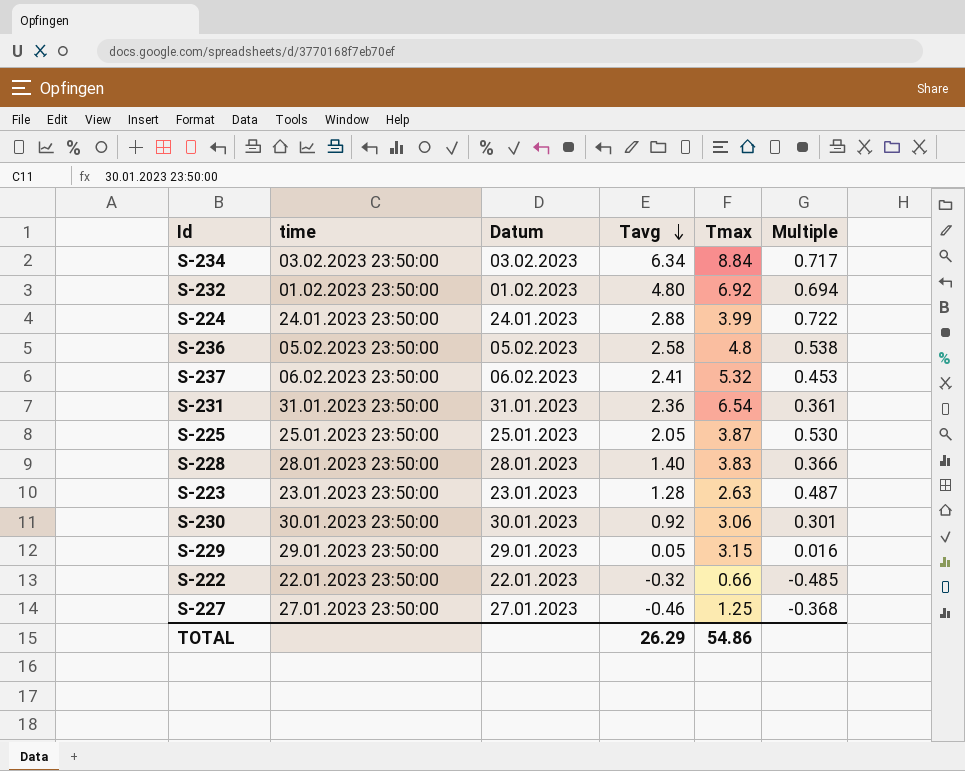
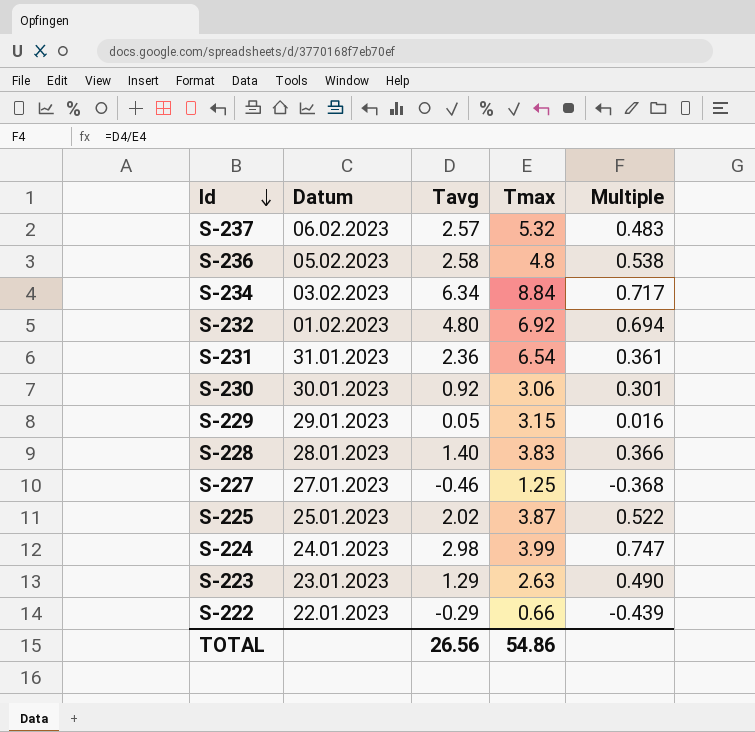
row order: Tavg descending -> Id descending
column time | position: 2 -> none
S-237 | Tavg: 2.41 -> 2.57
S-237 | Multiple: 0.453 -> 0.483
S-225 | Tavg: 2.05 -> 2.02
S-225 | Multiple: 0.530 -> 0.522
S-224 | Tavg: 2.88 -> 2.98
S-224 | Multiple: 0.722 -> 0.747
S-223 | Tavg: 1.28 -> 1.29
S-223 | Multiple: 0.487 -> 0.490
S-222 | Tavg: -0.32 -> -0.29
S-222 | Multiple: -0.485 -> -0.439
TOTAL | Tavg: 26.29 -> 26.56

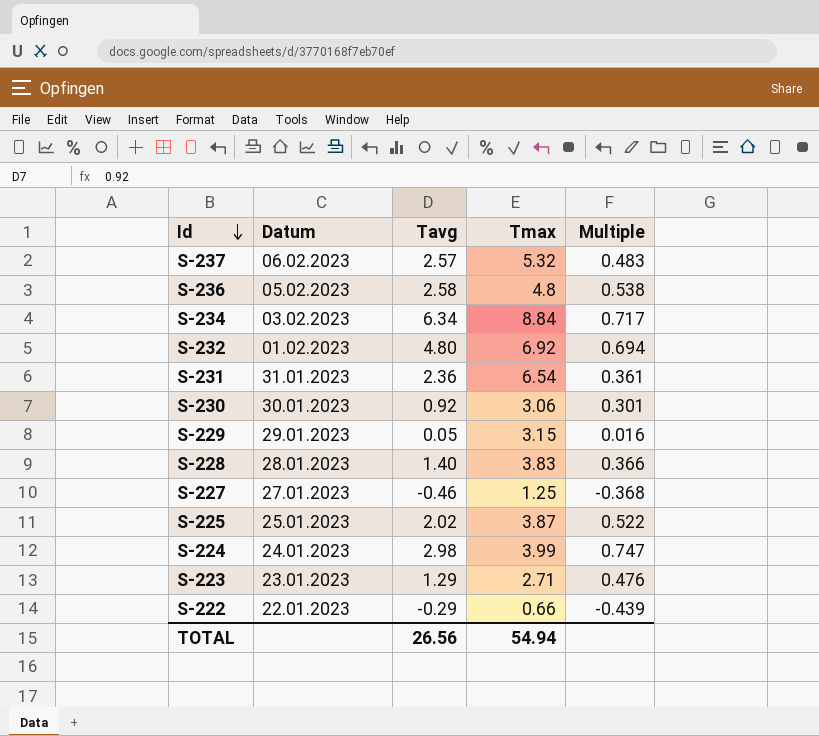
S-223 | Tmax: 2.63 -> 2.71
S-223 | Multiple: 0.490 -> 0.476
TOTAL | Tmax: 54.86 -> 54.94

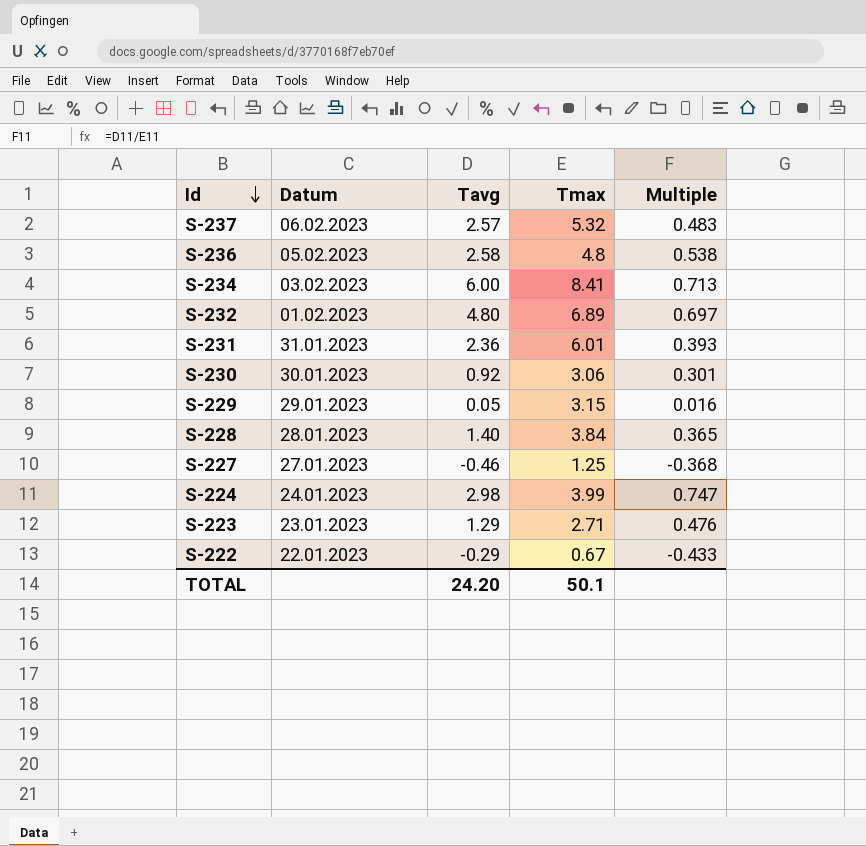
row S-225: 25.01.2023 | 2.02 | 3.87 | 0.522 -> none
S-234 | Tavg: 6.34 -> 6.00
S-234 | Tmax: 8.84 -> 8.41
S-234 | Multiple: 0.717 -> 0.713
S-232 | Tmax: 6.92 -> 6.89
S-232 | Multiple: 0.694 -> 0.697
S-231 | Tmax: 6.54 -> 6.01
S-231 | Multiple: 0.361 -> 0.393
S-228 | Tmax: 3.83 -> 3.84
S-228 | Multiple: 0.366 -> 0.365
S-222 | Tmax: 0.66 -> 0.67
S-222 | Multiple: -0.439 -> -0.433
TOTAL | Tavg: 26.56 -> 24.20
TOTAL | Tmax: 54.94 -> 50.1

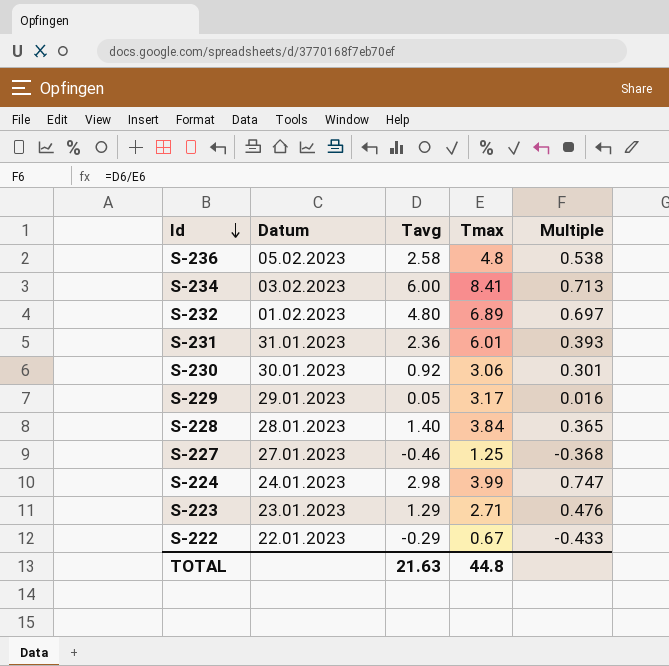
row S-237: 06.02.2023 | 2.57 | 5.32 | 0.483 -> none
S-229 | Tmax: 3.15 -> 3.17
TOTAL | Tavg: 24.20 -> 21.63
TOTAL | Tmax: 50.1 -> 44.8

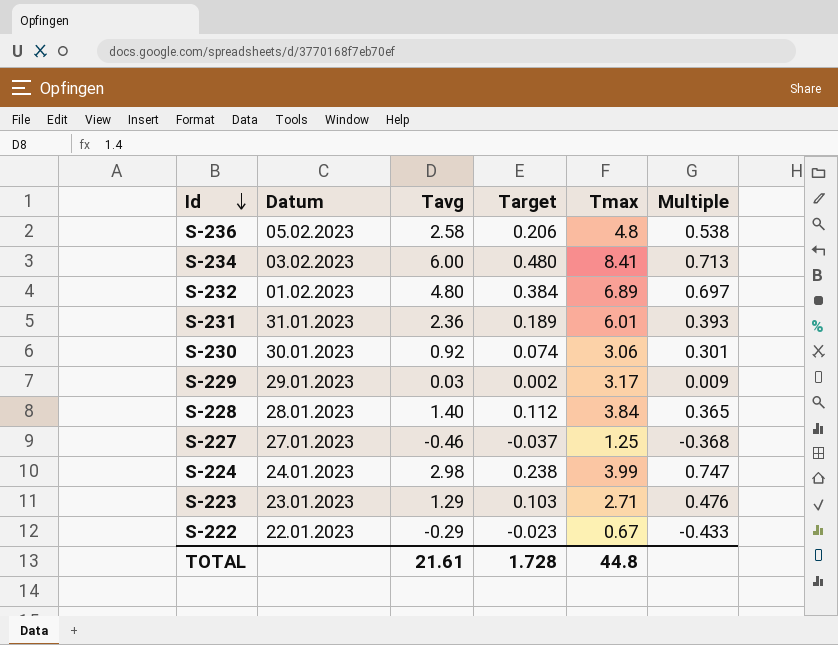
column Target | formula: none -> [Tavg] * 0.08
S-229 | Tavg: 0.05 -> 0.03
S-229 | Multiple: 0.016 -> 0.009
TOTAL | Tavg: 21.63 -> 21.61

